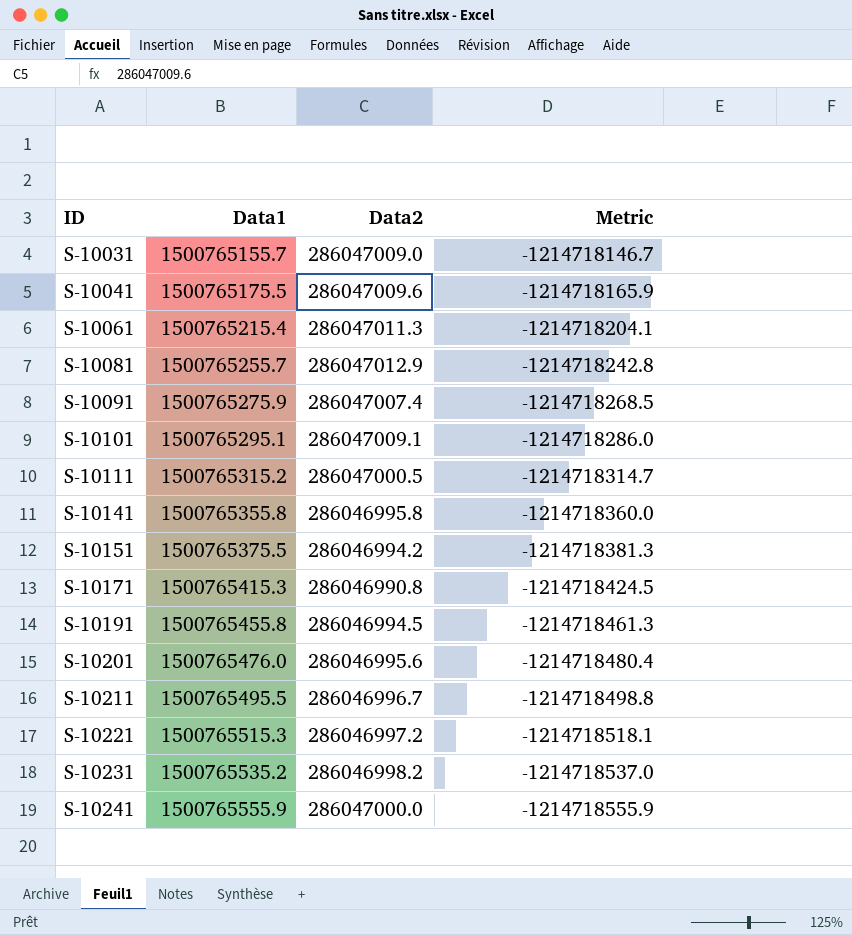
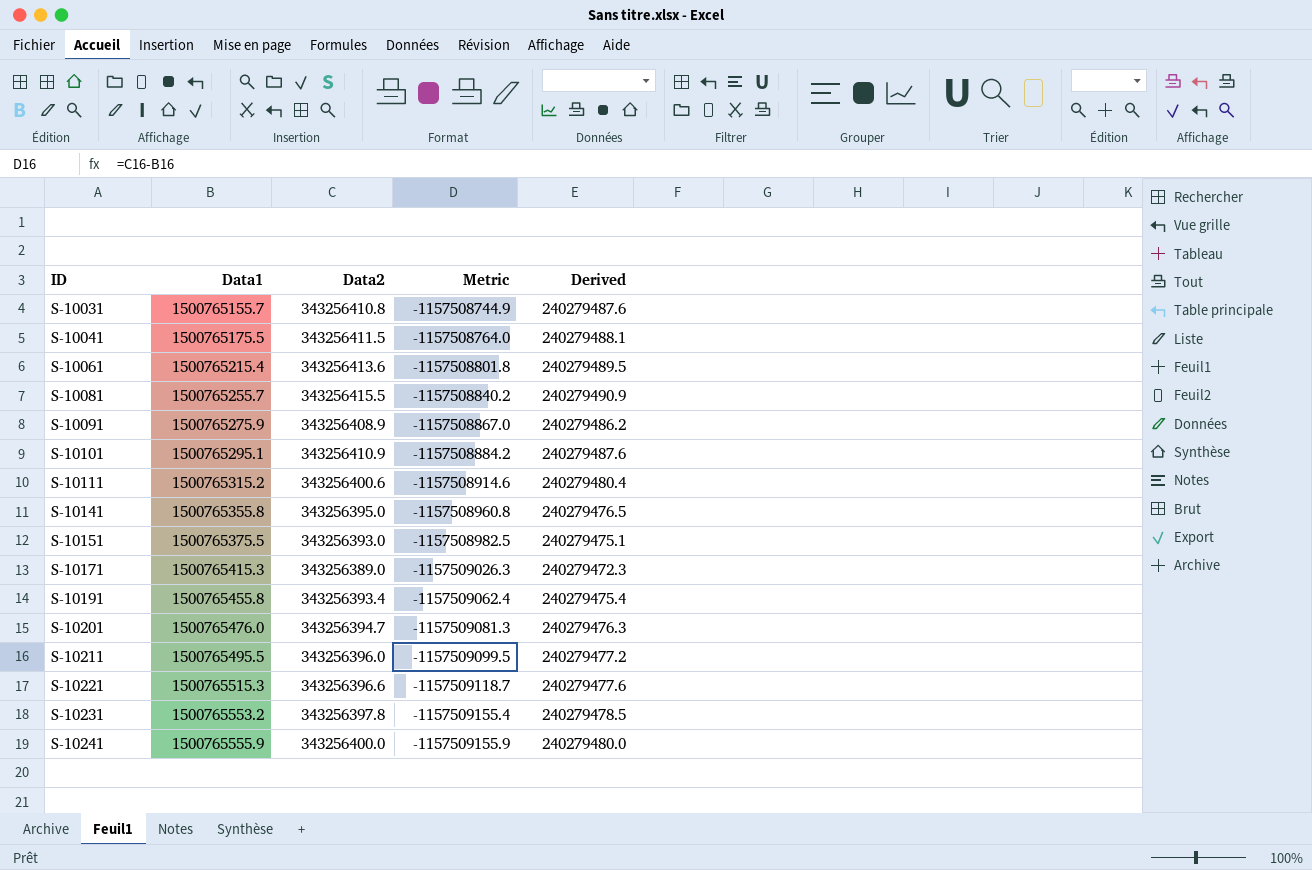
column Derived | formula: none -> [Data2] * 0.7
S-10031 | Data2: 286047009.0 -> 343256410.8
S-10031 | Metric: -1214718146.7 -> -1157508744.9
S-10041 | Data2: 286047009.6 -> 343256411.5
S-10041 | Metric: -1214718165.9 -> -1157508764.0
S-10061 | Data2: 286047011.3 -> 343256413.6
S-10061 | Metric: -1214718204.1 -> -1157508801.8
S-10081 | Data2: 286047012.9 -> 343256415.5
S-10081 | Metric: -1214718242.8 -> -1157508840.2
S-10091 | Data2: 286047007.4 -> 343256408.9
S-10091 | Metric: -1214718268.5 -> -1157508867.0
S-10101 | Data2: 286047009.1 -> 343256410.9
S-10101 | Metric: -1214718286.0 -> -1157508884.2
S-10111 | Data2: 286047000.5 -> 343256400.6
S-10111 | Metric: -1214718314.7 -> -1157508914.6
S-10141 | Data2: 286046995.8 -> 343256395.0
S-10141 | Metric: -1214718360.0 -> -1157508960.8
S-10151 | Data2: 286046994.2 -> 343256393.0
S-10151 | Metric: -1214718381.3 -> -1157508982.5
S-10171 | Data2: 286046990.8 -> 343256389.0
S-10171 | Metric: -1214718424.5 -> -1157509026.3
S-10191 | Data2: 286046994.5 -> 343256393.4
S-10191 | Metric: -1214718461.3 -> -1157509062.4
S-10201 | Data2: 286046995.6 -> 343256394.7
S-10201 | Metric: -1214718480.4 -> -1157509081.3
S-10211 | Data2: 286046996.7 -> 343256396.0
S-10211 | Metric: -1214718498.8 -> -1157509099.5
S-10221 | Data2: 286046997.2 -> 343256396.6
S-10221 | Metric: -1214718518.1 -> -1157509118.7
S-10231 | Data1: 1500765535.2 -> 1500765553.2
S-10231 | Data2: 286046998.2 -> 343256397.8
S-10231 | Metric: -1214718537.0 -> -1157509155.4
S-10241 | Data2: 286047000.0 -> 343256400.0
S-10241 | Metric: -1214718555.9 -> -1157509155.9

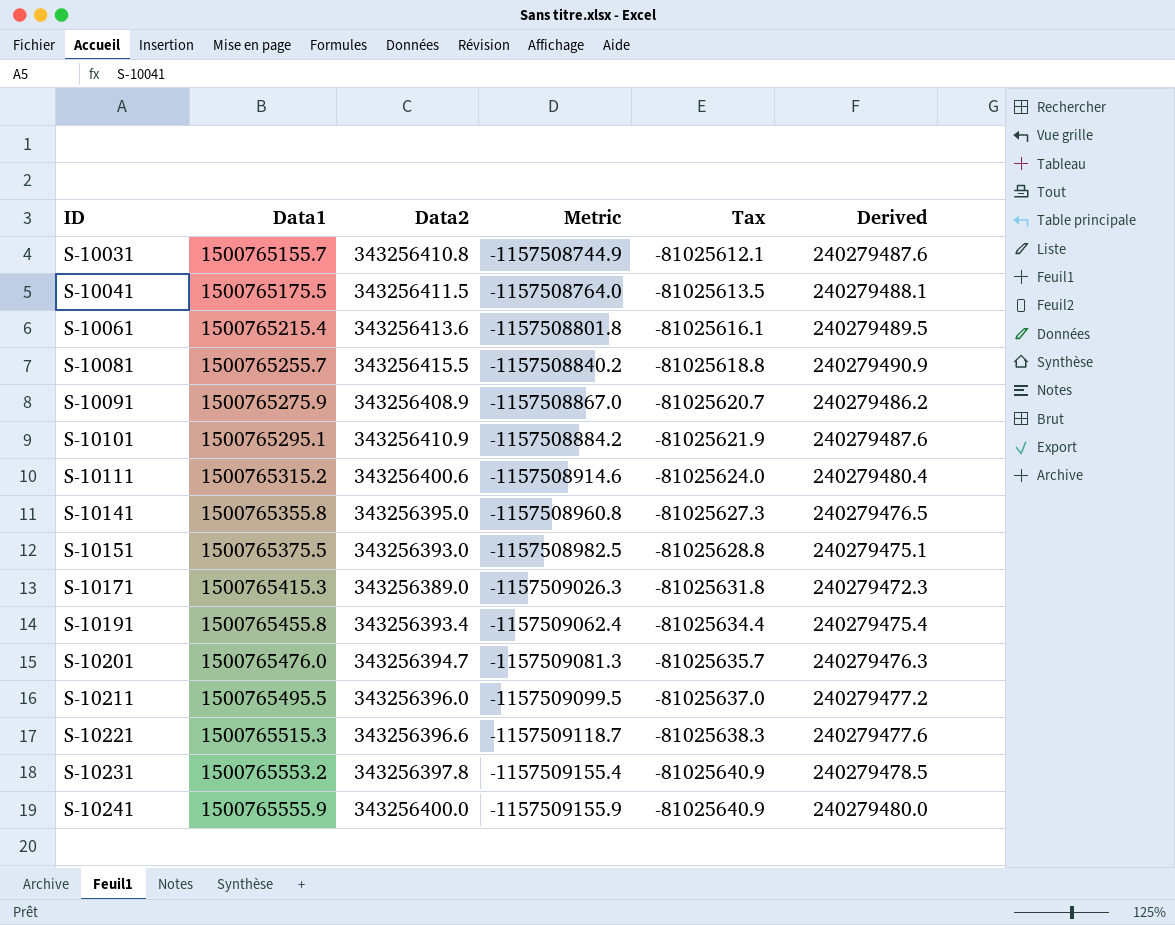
column Tax | formula: none -> [Metric] * 0.07

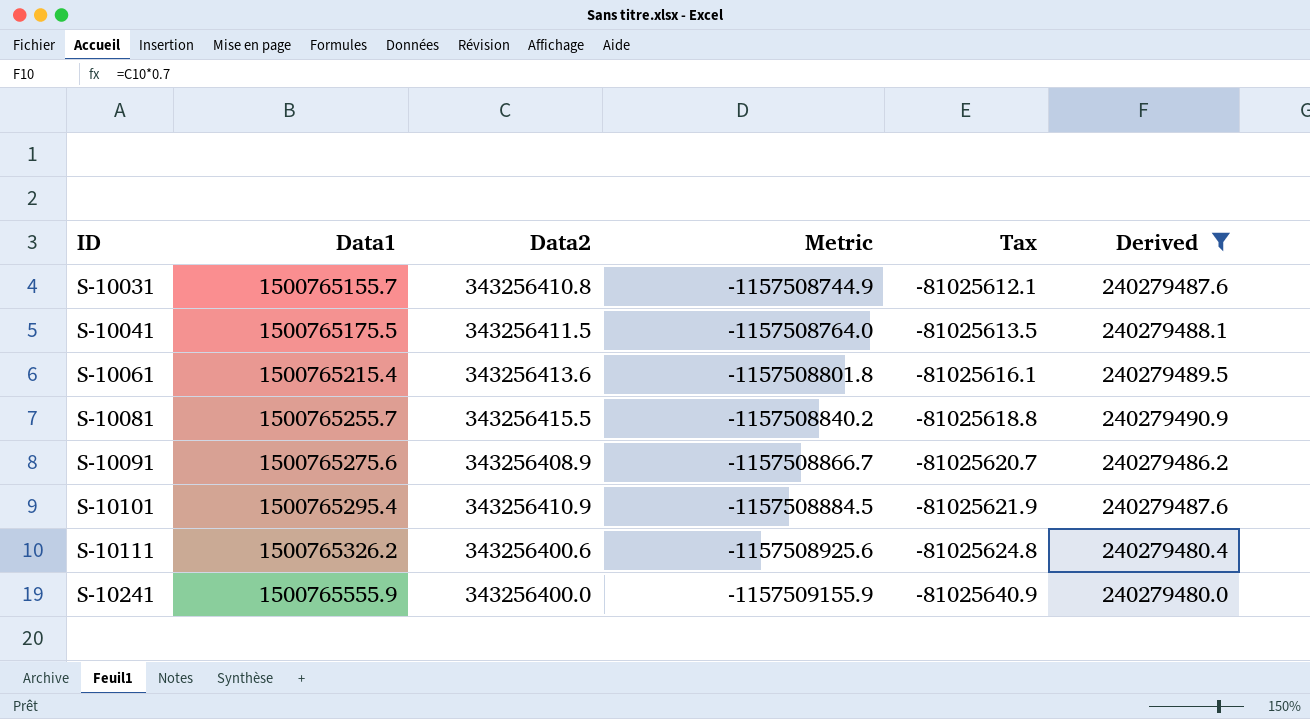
filter: none -> Derived >= 240279480.0
S-10091 | Data1: 1500765275.9 -> 1500765275.6
S-10091 | Metric: -1157508867.0 -> -1157508866.7
S-10101 | Data1: 1500765295.1 -> 1500765295.4
S-10101 | Metric: -1157508884.2 -> -1157508884.5
S-10111 | Data1: 1500765315.2 -> 1500765326.2
S-10111 | Metric: -1157508914.6 -> -1157508925.6
S-10111 | Tax: -81025624.0 -> -81025624.8

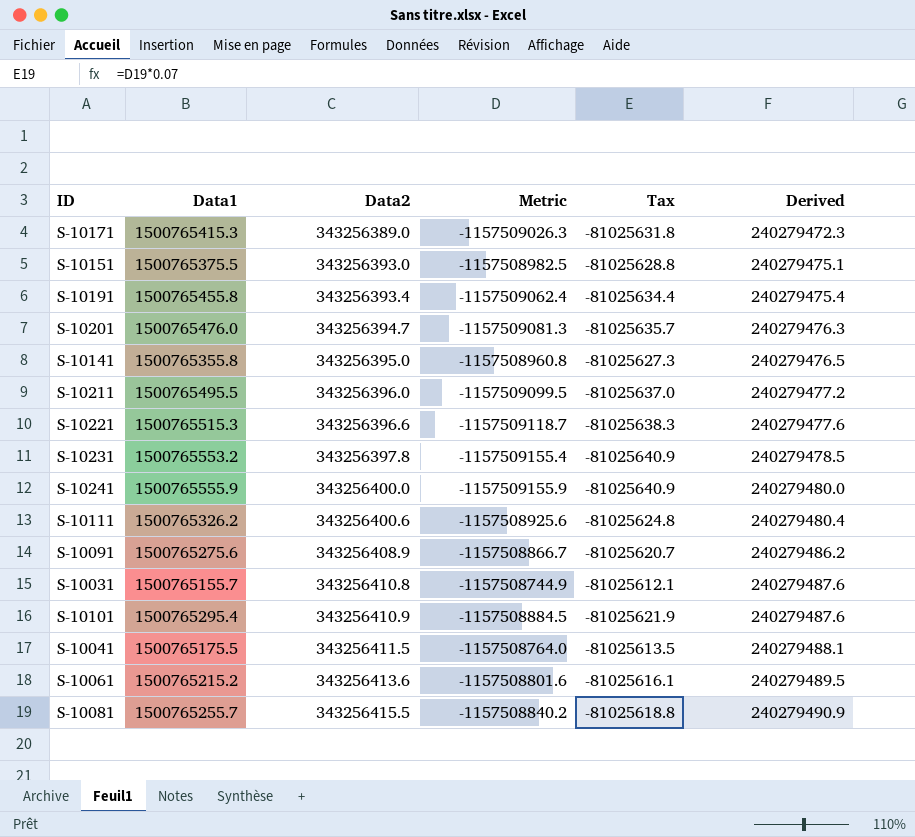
filter: Derived >= 240279480.0 -> none
row order: ID ascending -> Data2 ascending
S-10061 | Data1: 1500765215.4 -> 1500765215.2
S-10061 | Metric: -1157508801.8 -> -1157508801.6

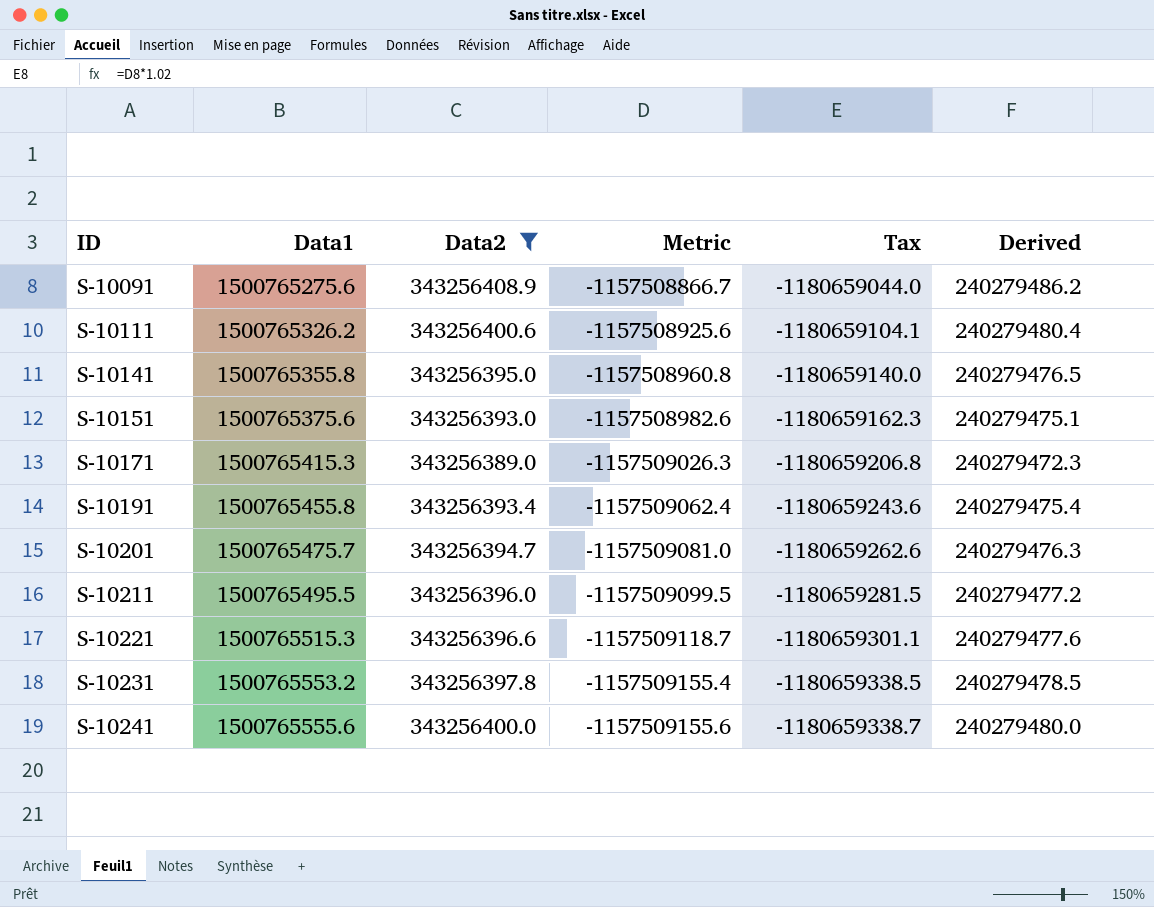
filter: none -> Data2 <= 343256408.9
row order: Data2 ascending -> ID ascending
column Tax | formula: [Metric] * 0.07 -> [Metric] * 1.02
S-10151 | Data1: 1500765375.5 -> 1500765375.6
S-10151 | Metric: -1157508982.5 -> -1157508982.6
S-10201 | Data1: 1500765476.0 -> 1500765475.7
S-10201 | Metric: -1157509081.3 -> -1157509081.0
S-10241 | Data1: 1500765555.9 -> 1500765555.6
S-10241 | Metric: -1157509155.9 -> -1157509155.6

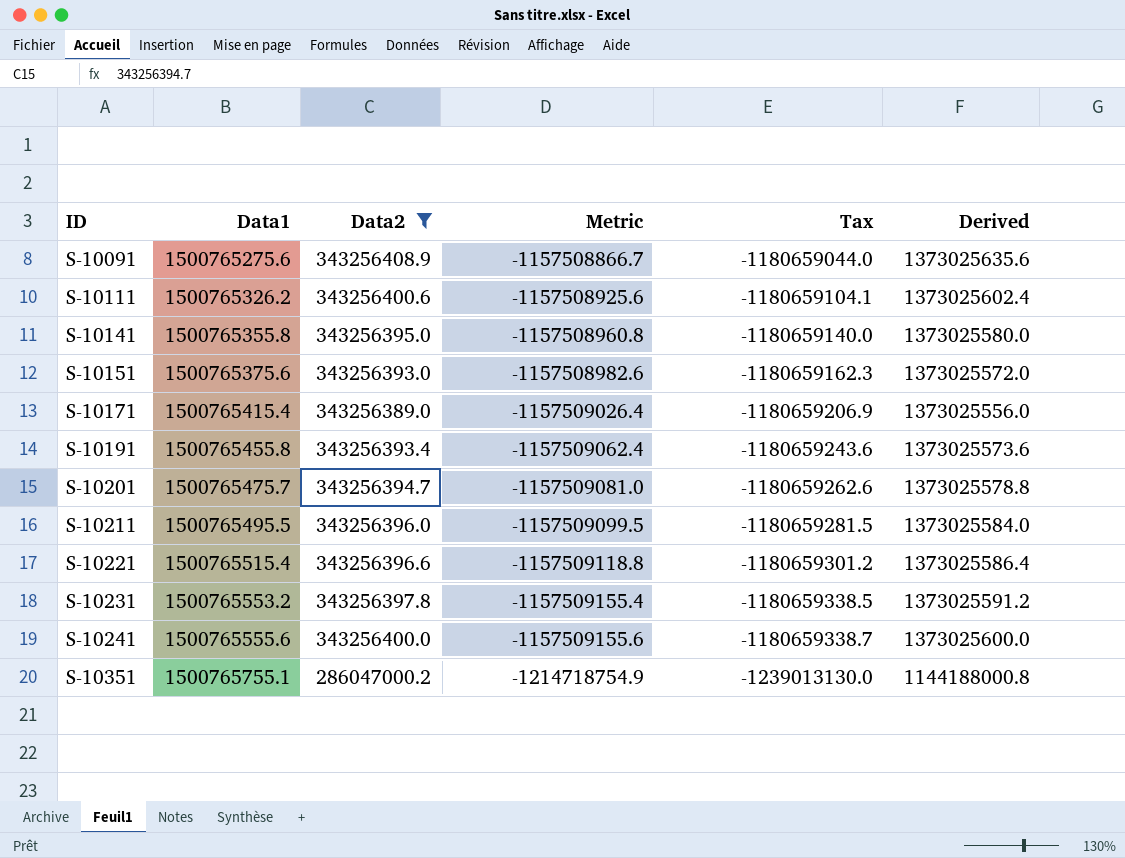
column Derived | formula: [Data2] * 0.7 -> [Data2] * 4
S-10171 | Data1: 1500765415.3 -> 1500765415.4
S-10171 | Metric: -1157509026.3 -> -1157509026.4
S-10171 | Tax: -1180659206.8 -> -1180659206.9
S-10221 | Data1: 1500765515.3 -> 1500765515.4
S-10221 | Metric: -1157509118.7 -> -1157509118.8
S-10221 | Tax: -1180659301.1 -> -1180659301.2
row S-10351: none -> 1500765755.1 | 286047000.2 | -1214718754.9 | -1239013130.0 | 1144188000.8

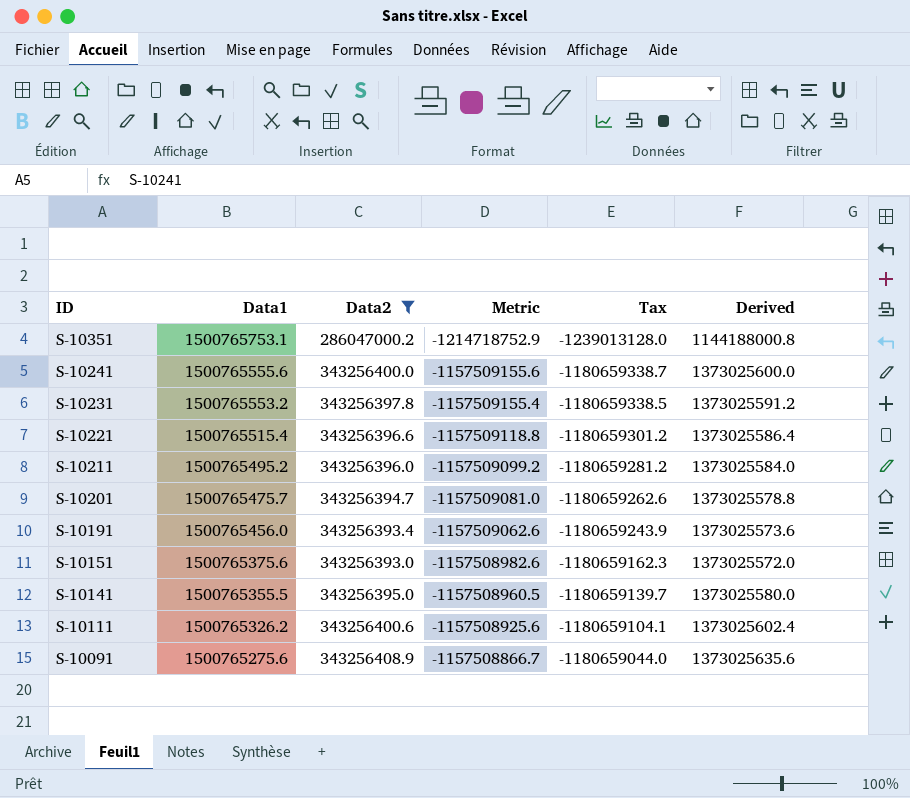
row order: ID ascending -> ID descending
row S-10171: 1500765415.4 | 343256389.0 | -1157509026.4 | -1180659206.9 | 1373025556.0 -> none
S-10351 | Data1: 1500765755.1 -> 1500765753.1
S-10351 | Metric: -1214718754.9 -> -1214718752.9
S-10351 | Tax: -1239013130.0 -> -1239013128.0
S-10211 | Data1: 1500765495.5 -> 1500765495.2
S-10211 | Metric: -1157509099.5 -> -1157509099.2
S-10211 | Tax: -1180659281.5 -> -1180659281.2
S-10191 | Data1: 1500765455.8 -> 1500765456.0
S-10191 | Metric: -1157509062.4 -> -1157509062.6
S-10191 | Tax: -1180659243.6 -> -1180659243.9
S-10141 | Data1: 1500765355.8 -> 1500765355.5
S-10141 | Metric: -1157508960.8 -> -1157508960.5
S-10141 | Tax: -1180659140.0 -> -1180659139.7

